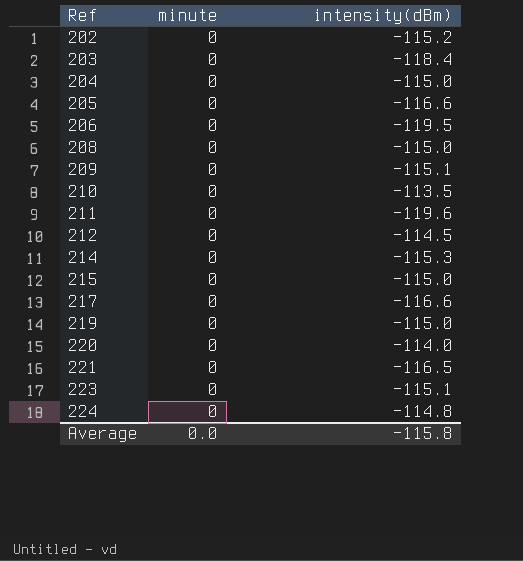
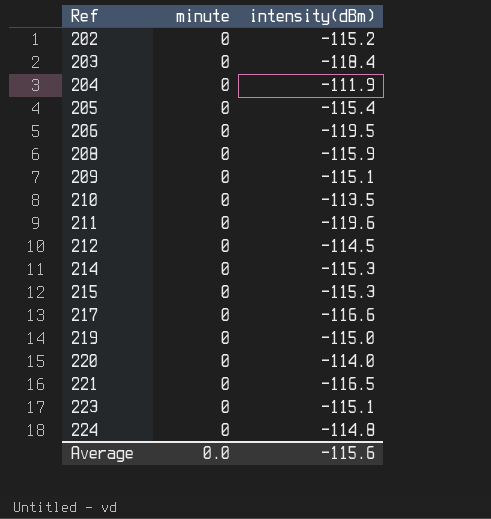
204 | intensity(dBm): -115.0 -> -111.9
205 | intensity(dBm): -116.6 -> -115.4
208 | intensity(dBm): -115.0 -> -115.9
215 | intensity(dBm): -115.0 -> -115.3
Average | intensity(dBm): -115.8 -> -115.6

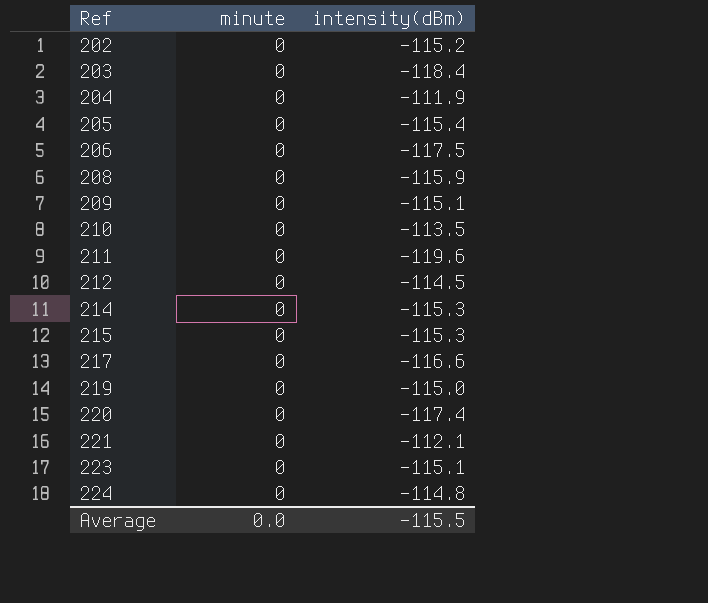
206 | intensity(dBm): -119.5 -> -117.5
220 | intensity(dBm): -114.0 -> -117.4
221 | intensity(dBm): -116.5 -> -112.1
Average | intensity(dBm): -115.6 -> -115.5

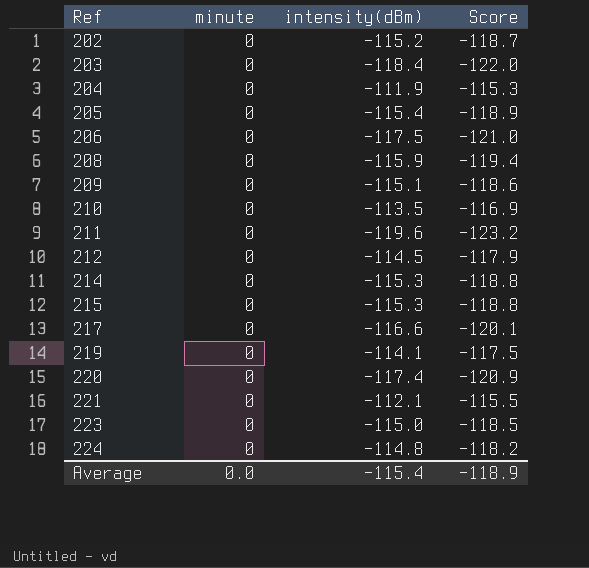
column Score | formula: none -> [intensity(dBm)] * 1.03
219 | intensity(dBm): -115.0 -> -114.1
223 | intensity(dBm): -115.1 -> -115.0
Average | intensity(dBm): -115.5 -> -115.4

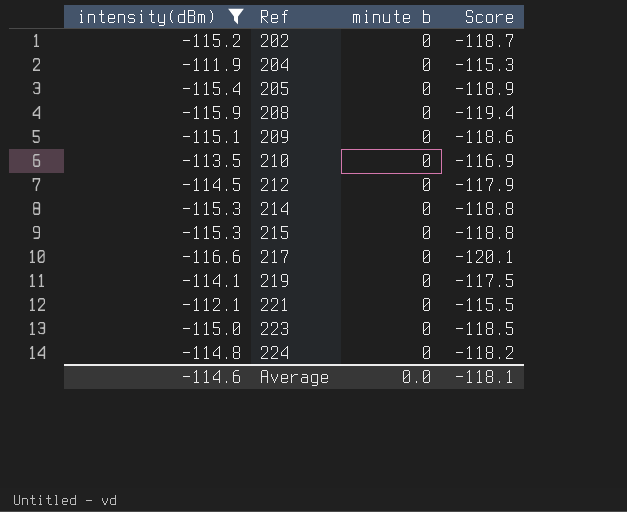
filter: none -> intensity(dBm) >= -116.6
column intensity(dBm) | position: 3 -> 1
column name: minute -> minute b
Average | intensity(dBm): -115.4 -> -114.6
Average | Score: -118.9 -> -118.1

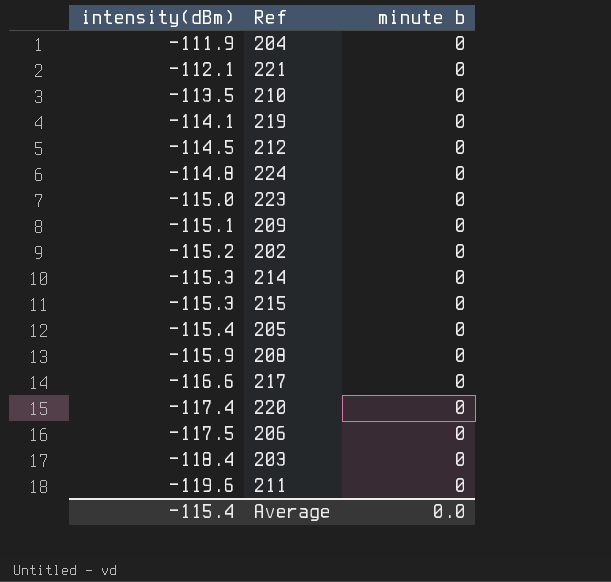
filter: intensity(dBm) >= -116.6 -> none
row order: Ref ascending -> intensity(dBm) descending
column Score | formula: [intensity(dBm)] * 1.03 -> none
Average | intensity(dBm): -114.6 -> -115.4

